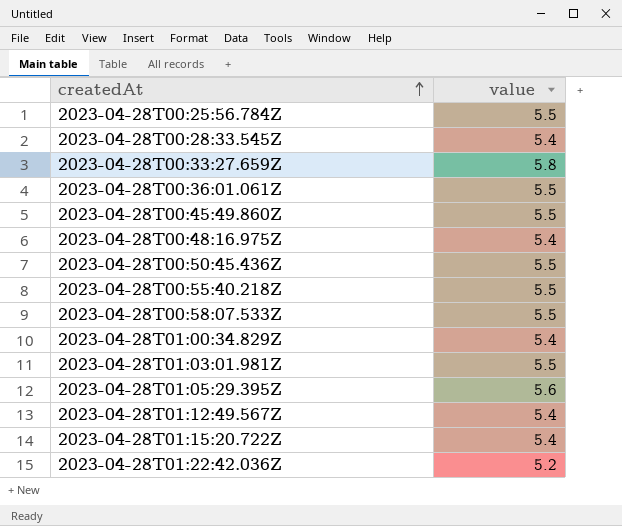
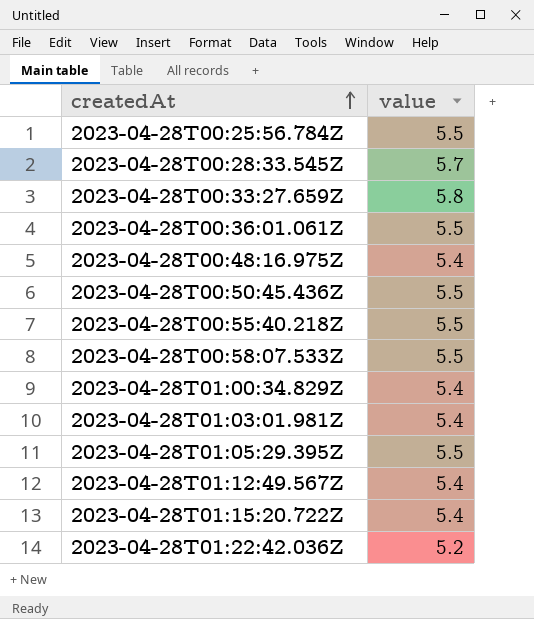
row 2023-04-28T00:45:49.860Z: 5.5 -> none
2023-04-28T00:28:33.545Z | value: 5.4 -> 5.7
2023-04-28T01:03:01.981Z | value: 5.5 -> 5.4
2023-04-28T01:05:29.395Z | value: 5.6 -> 5.5

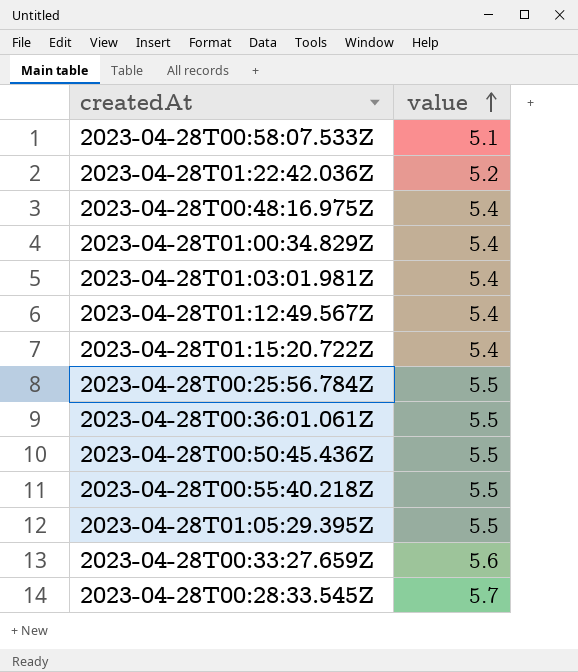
row order: createdAt ascending -> value ascending
2023-04-28T00:58:07.533Z | value: 5.5 -> 5.1
2023-04-28T00:33:27.659Z | value: 5.8 -> 5.6

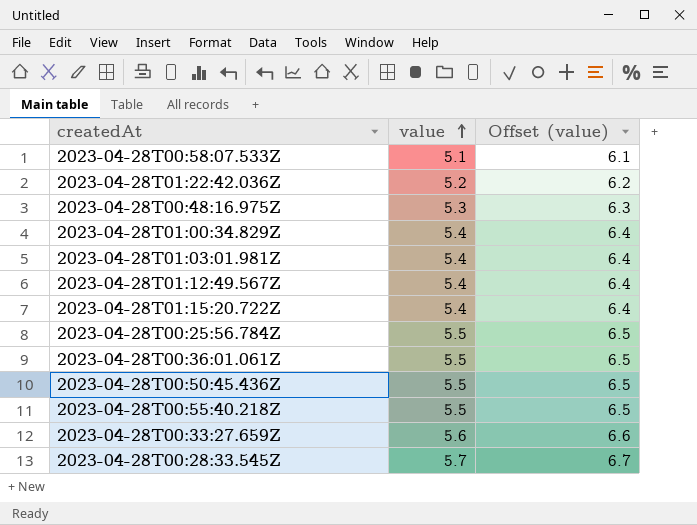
column Offset (value) | formula: none -> [value] + 1
row 2023-04-28T01:05:29.395Z: 5.5 -> none
2023-04-28T00:48:16.975Z | value: 5.4 -> 5.3

